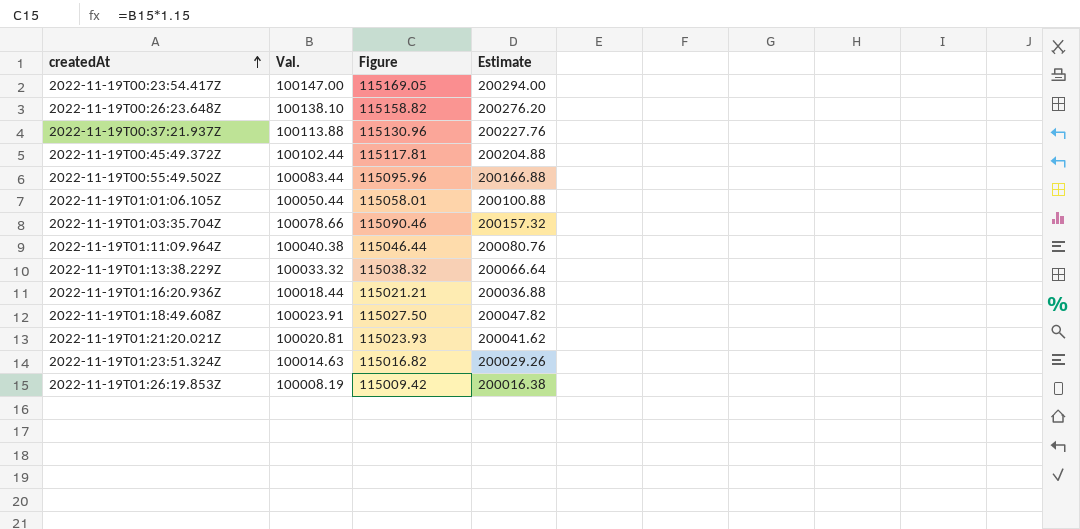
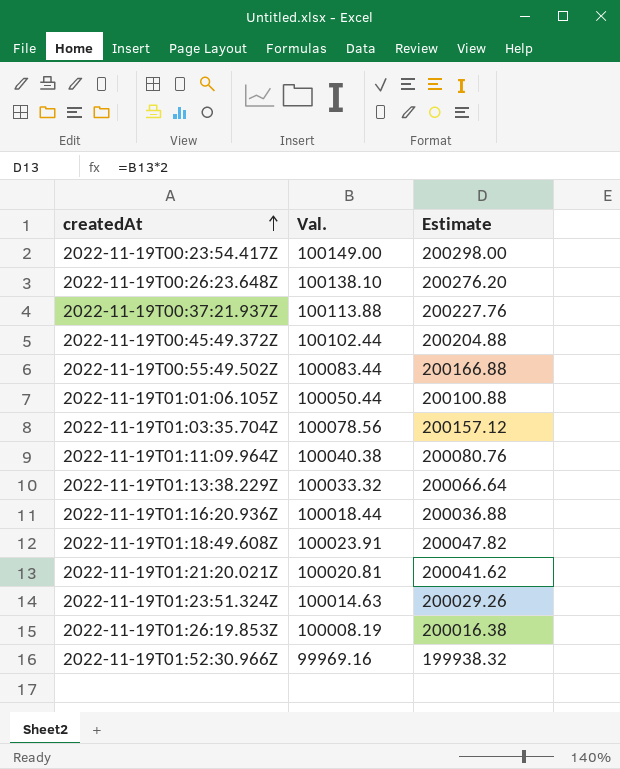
column Figure | formula: [Val.] * 1.15 -> none
2022-11-19T00:23:54.417Z | Val.: 100147.00 -> 100149.00
2022-11-19T00:23:54.417Z | Estimate: 200294.00 -> 200298.00
2022-11-19T01:03:35.704Z | Val.: 100078.66 -> 100078.56
2022-11-19T01:03:35.704Z | Estimate: 200157.32 -> 200157.12
row 2022-11-19T01:52:30.966Z: none -> 99969.16 | 199938.32

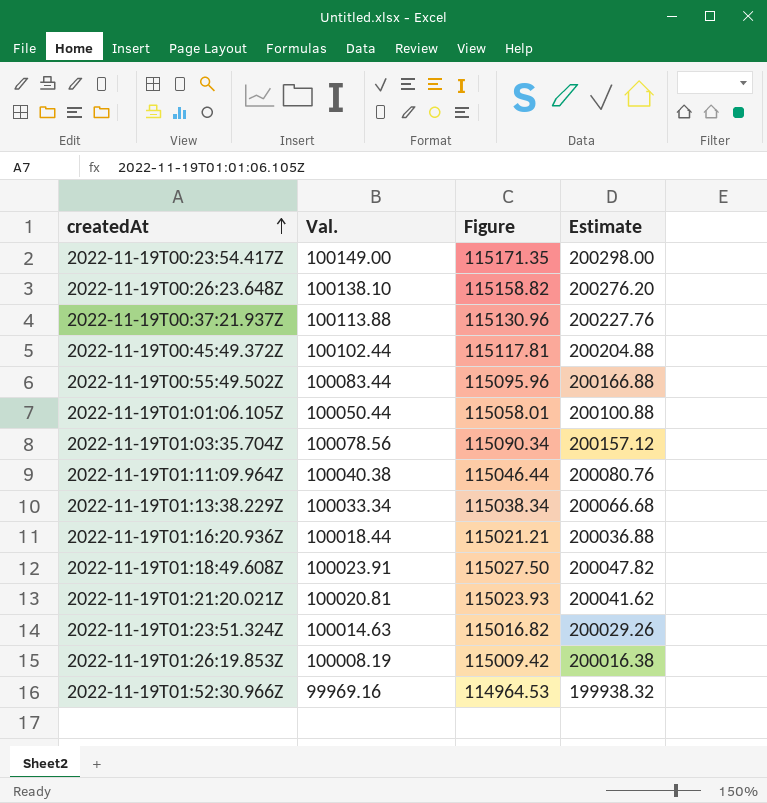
column Figure | formula: none -> [Val.] * 1.15
2022-11-19T01:13:38.229Z | Val.: 100033.32 -> 100033.34
2022-11-19T01:13:38.229Z | Estimate: 200066.64 -> 200066.68

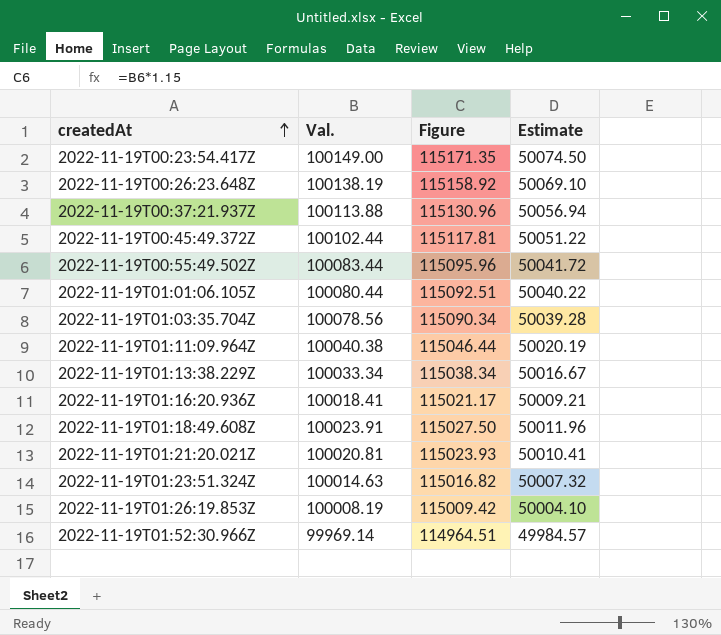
column Estimate | formula: [Val.] * 2 -> [Val.] * 0.5
2022-11-19T00:26:23.648Z | Val.: 100138.10 -> 100138.19
2022-11-19T00:26:23.648Z | Figure: 115158.82 -> 115158.92
2022-11-19T01:01:06.105Z | Val.: 100050.44 -> 100080.44
2022-11-19T01:01:06.105Z | Figure: 115058.01 -> 115092.51
2022-11-19T01:16:20.936Z | Val.: 100018.44 -> 100018.41
2022-11-19T01:16:20.936Z | Figure: 115021.21 -> 115021.17
2022-11-19T01:52:30.966Z | Val.: 99969.16 -> 99969.14
2022-11-19T01:52:30.966Z | Figure: 114964.53 -> 114964.51

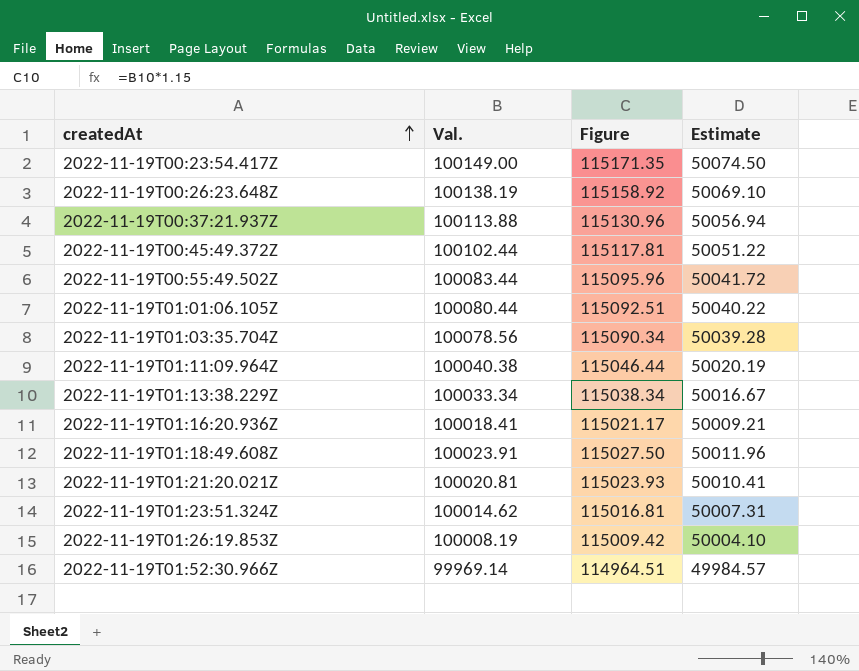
2022-11-19T01:23:51.324Z | Val.: 100014.63 -> 100014.62
2022-11-19T01:23:51.324Z | Figure: 115016.82 -> 115016.81
2022-11-19T01:23:51.324Z | Estimate: 50007.32 -> 50007.31

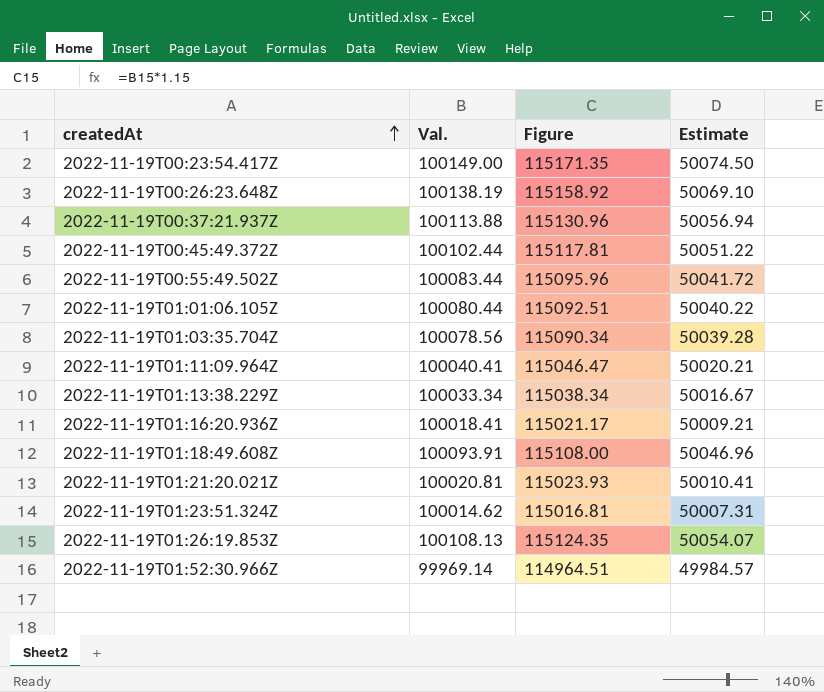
2022-11-19T01:11:09.964Z | Val.: 100040.38 -> 100040.41
2022-11-19T01:11:09.964Z | Figure: 115046.44 -> 115046.47
2022-11-19T01:11:09.964Z | Estimate: 50020.19 -> 50020.21
2022-11-19T01:18:49.608Z | Val.: 100023.91 -> 100093.91
2022-11-19T01:18:49.608Z | Figure: 115027.50 -> 115108.00
2022-11-19T01:18:49.608Z | Estimate: 50011.96 -> 50046.96
2022-11-19T01:26:19.853Z | Val.: 100008.19 -> 100108.13
2022-11-19T01:26:19.853Z | Figure: 115009.42 -> 115124.35
2022-11-19T01:26:19.853Z | Estimate: 50004.10 -> 50054.07

